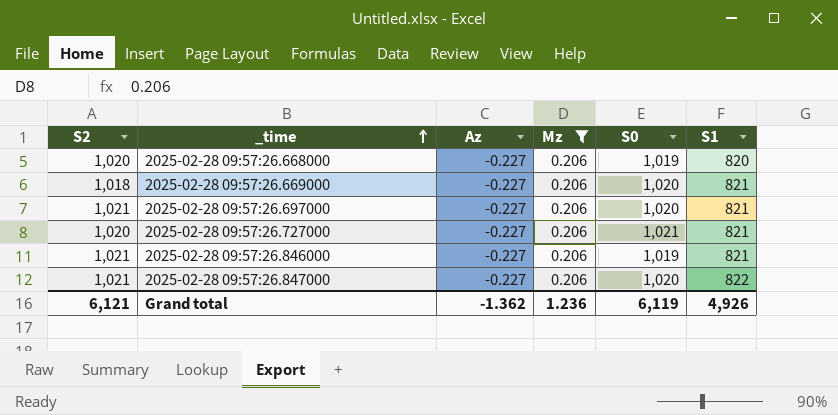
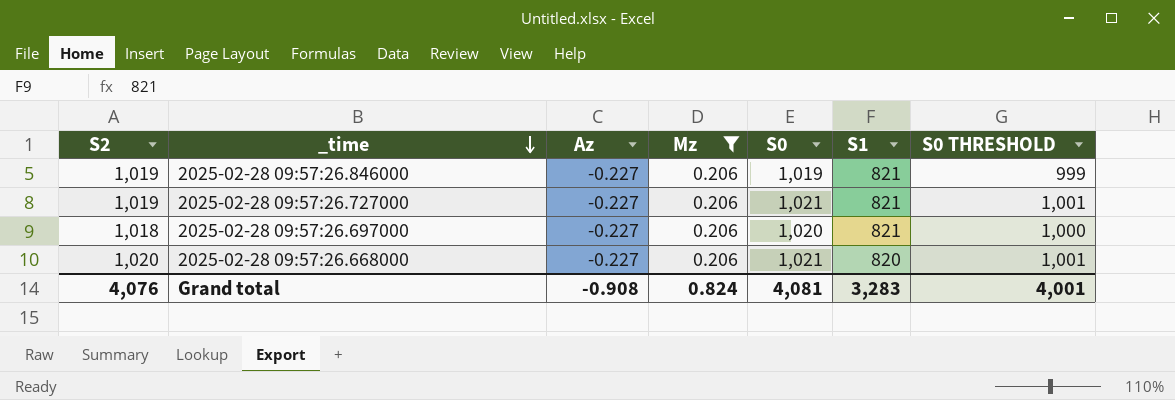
row order: _time ascending -> _time descending
column S0 THRESHOLD | formula: none -> [S0] - 20
row 2025-02-28 09:57:26.669000: 1,018 | -0.227 | 0.206 | 1,020 | 821 -> none
row 2025-02-28 09:57:26.847000: 1,021 | -0.227 | 0.206 | 1,020 | 822 -> none
2025-02-28 09:57:26.846000 | S2: 1,021 -> 1,019
2025-02-28 09:57:26.727000 | S2: 1,020 -> 1,019
2025-02-28 09:57:26.697000 | S2: 1,021 -> 1,018
2025-02-28 09:57:26.668000 | S0: 1,019 -> 1,021
Grand total | S2: 6,121 -> 4,076
Grand total | Az: -1.362 -> -0.908
Grand total | Mz: 1.236 -> 0.824
Grand total | S0: 6,119 -> 4,081
Grand total | S1: 4,926 -> 3,283

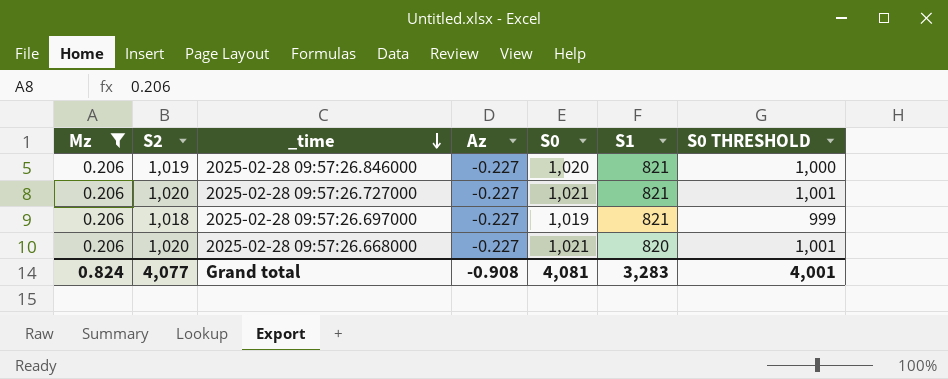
column Mz | position: 4 -> 1
2025-02-28 09:57:26.846000 | S0: 1,019 -> 1,020
2025-02-28 09:57:26.846000 | S0 THRESHOLD: 999 -> 1,000
2025-02-28 09:57:26.727000 | S2: 1,019 -> 1,020
2025-02-28 09:57:26.697000 | S0: 1,020 -> 1,019
2025-02-28 09:57:26.697000 | S0 THRESHOLD: 1,000 -> 999
Grand total | S2: 4,076 -> 4,077

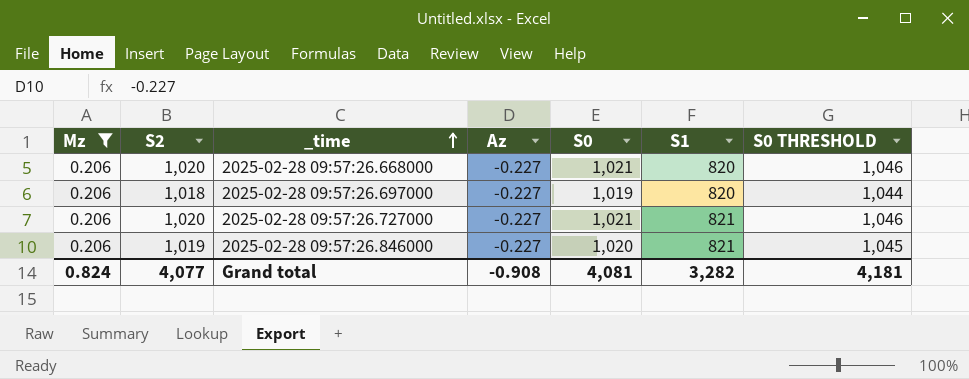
row order: _time descending -> _time ascending
column S0 THRESHOLD | formula: [S0] - 20 -> [S0] + 25
2025-02-28 09:57:26.697000 | S1: 821 -> 820
Grand total | S1: 3,283 -> 3,282
Grand total | S0 THRESHOLD: 4,001 -> 4,181

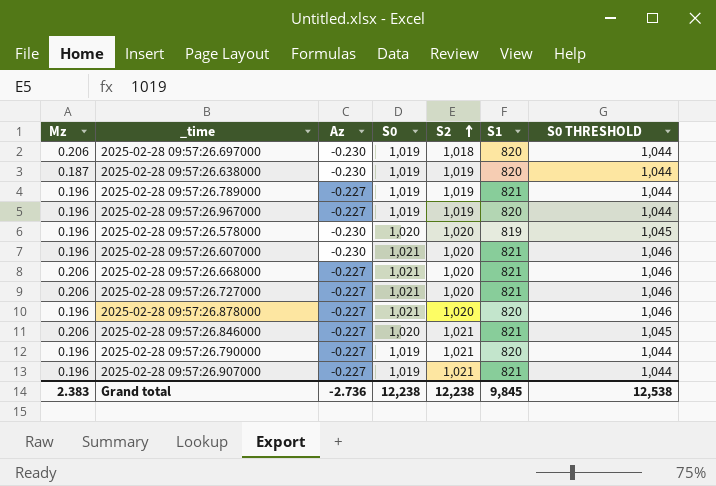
filter: Mz = 0.206 -> none
row order: _time ascending -> S2 ascending
column S2 | position: 2 -> 5
2025-02-28 09:57:26.697000 | Az: -0.227 -> -0.230
2025-02-28 09:57:26.668000 | S1: 820 -> 821
2025-02-28 09:57:26.846000 | S2: 1,019 -> 1,021
Grand total | Mz: 0.824 -> 2.383
Grand total | Az: -0.908 -> -2.736
Grand total | S0: 4,081 -> 12,238
Grand total | S2: 4,077 -> 12,238
Grand total | S1: 3,282 -> 9,845
Grand total | S0 THRESHOLD: 4,181 -> 12,538

